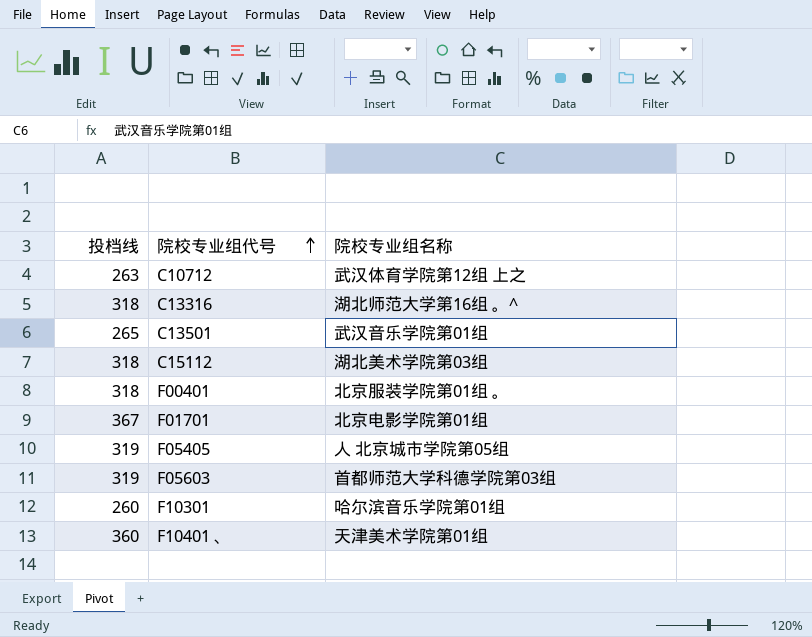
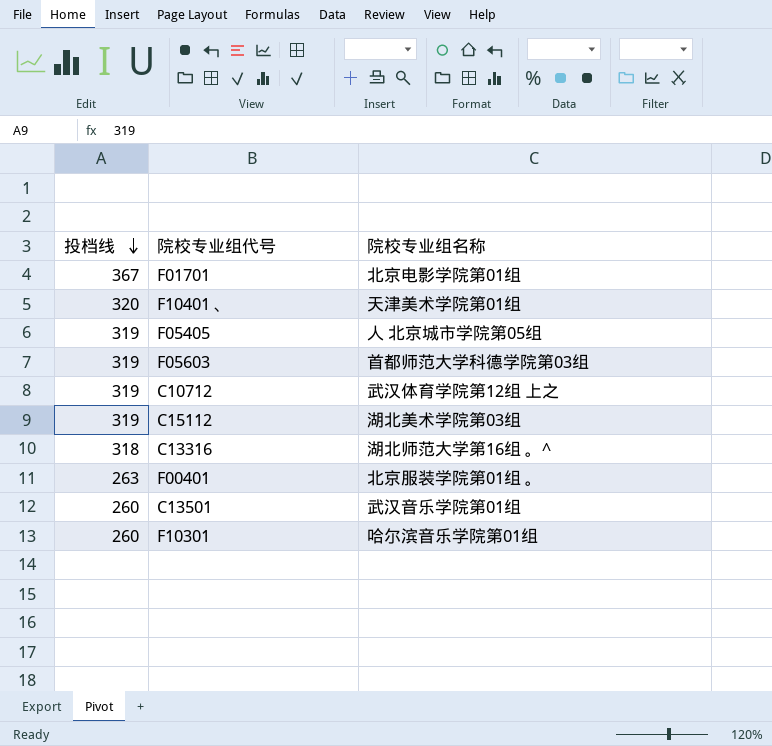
row order: 院校专业组代号 ascending -> 投档线 descending
F10401 、 | 投档线: 360 -> 320
C10712 | 投档线: 263 -> 319
C15112 | 投档线: 318 -> 319
F00401 | 投档线: 318 -> 263
C13501 | 投档线: 265 -> 260

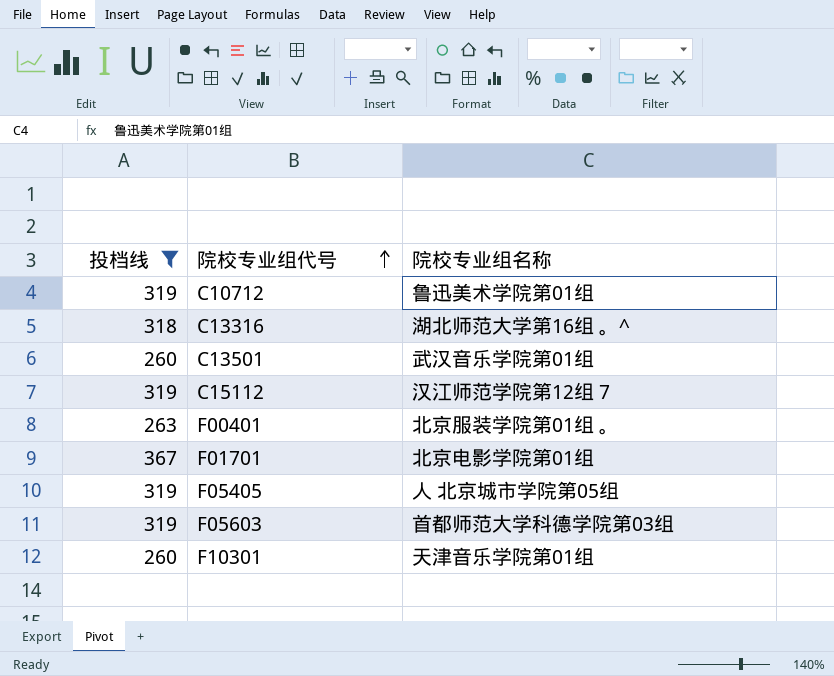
filter: none -> 投档线 != 320
row order: 投档线 descending -> 院校专业组代号 ascending
C10712 | 院校专业组名称: 武汉体育学院第12组 上之 -> 鲁迅美术学院第01组
C15112 | 院校专业组名称: 湖北美术学院第03组 -> 汉江师范学院第12组 7
F10301 | 院校专业组名称: 哈尔滨音乐学院第01组 -> 天津音乐学院第01组

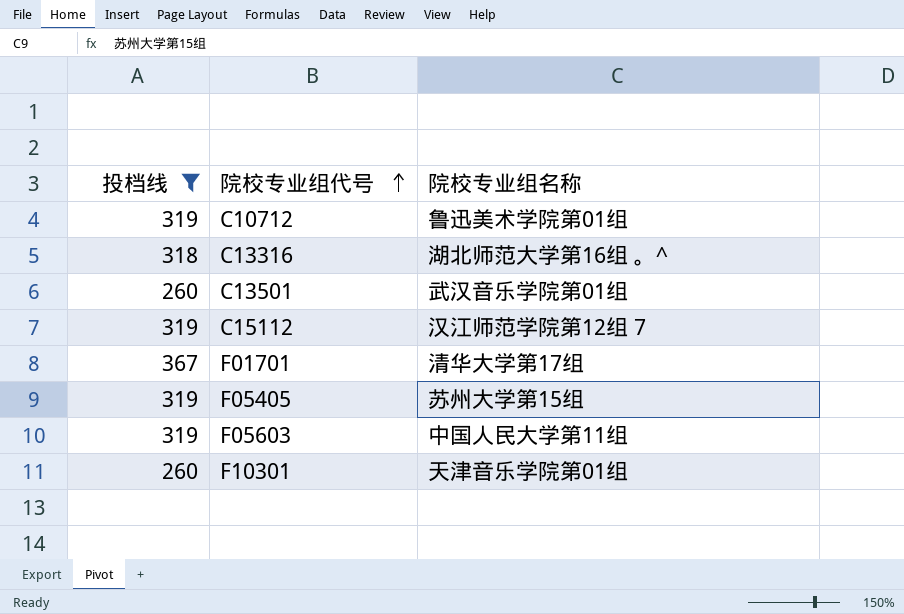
row F00401: 263 | 北京服装学院第01组 。 -> none
F01701 | 院校专业组名称: 北京电影学院第01组 -> 清华大学第17组
F05405 | 院校专业组名称: 人 北京城市学院第05组 -> 苏州大学第15组
F05603 | 院校专业组名称: 首都师范大学科德学院第03组 -> 中国人民大学第11组

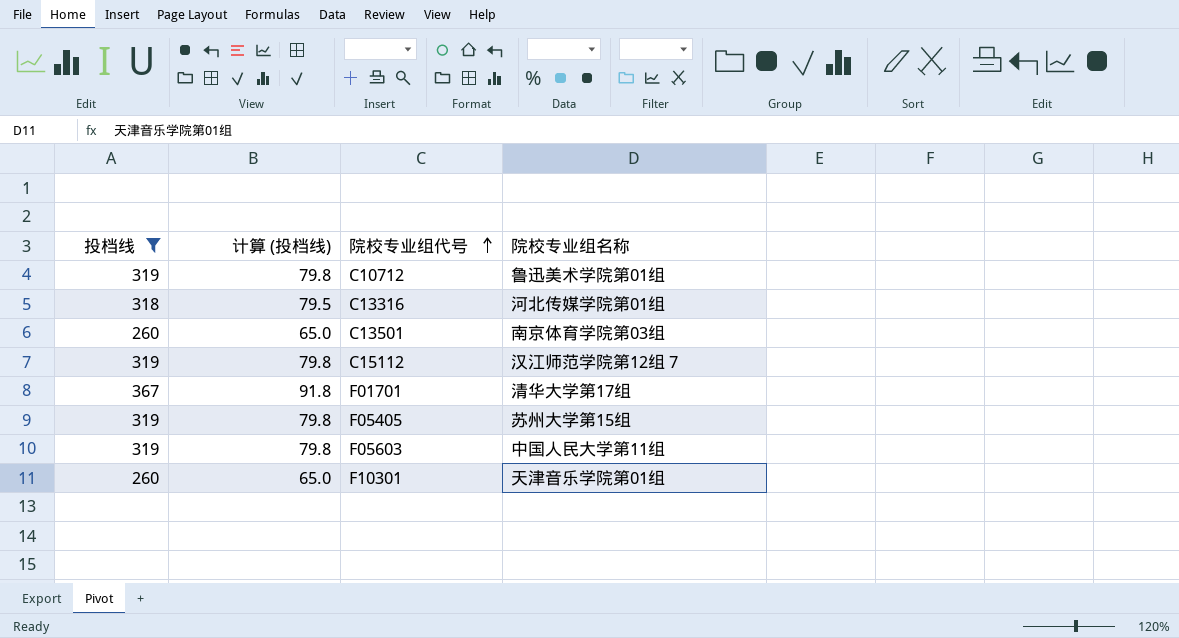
column 计算 (投档线) | formula: none -> [投档线] * 0.25
C13316 | 院校专业组名称: 湖北师范大学第16组 。^ -> 河北传媒学院第01组
C13501 | 院校专业组名称: 武汉音乐学院第01组 -> 南京体育学院第03组

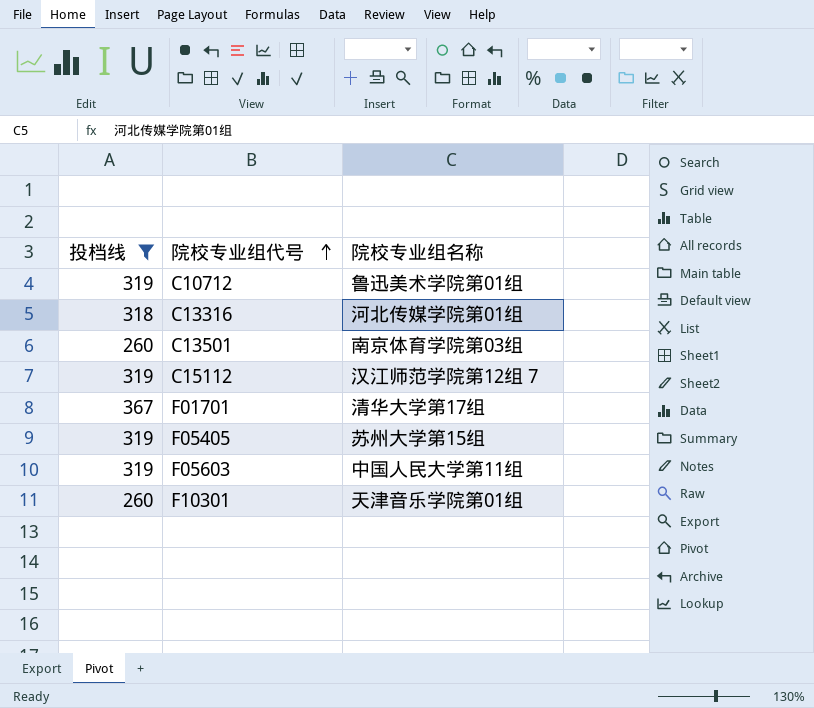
column 计算 (投档线) | formula: [投档线] * 0.25 -> none

